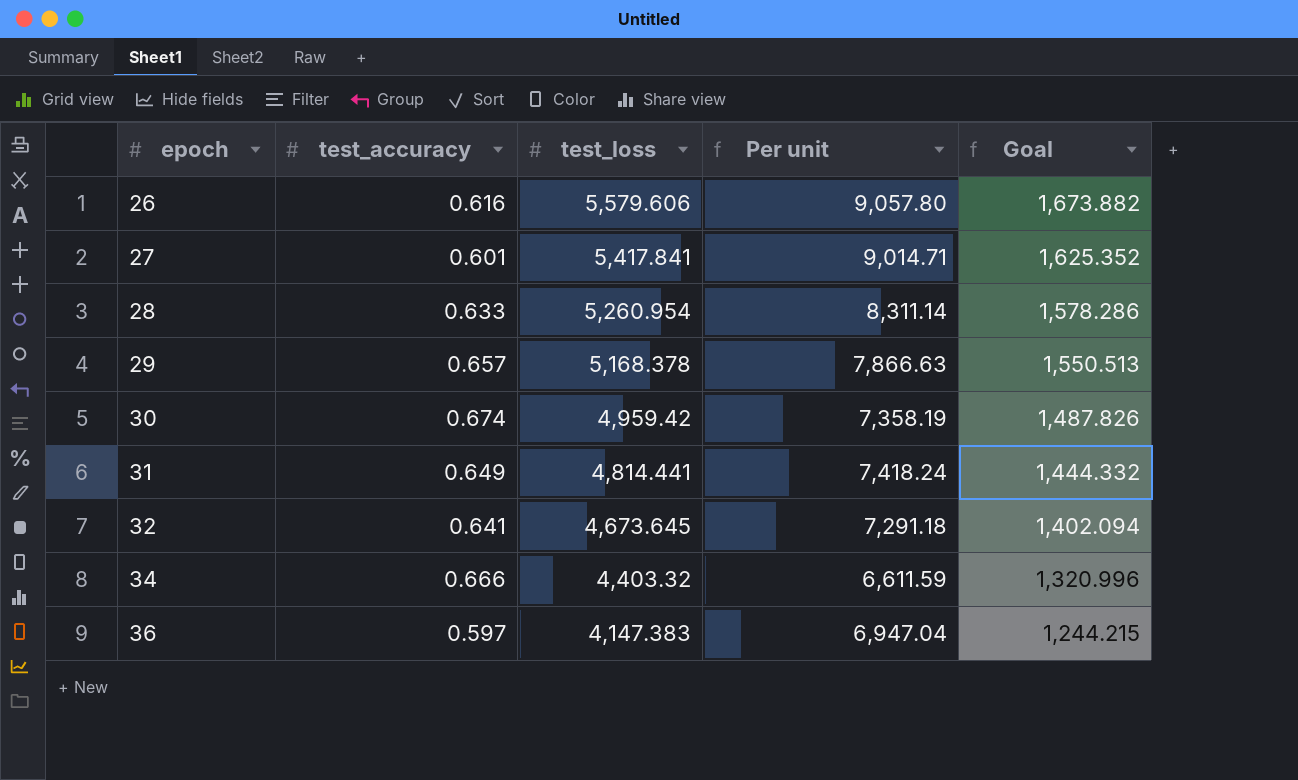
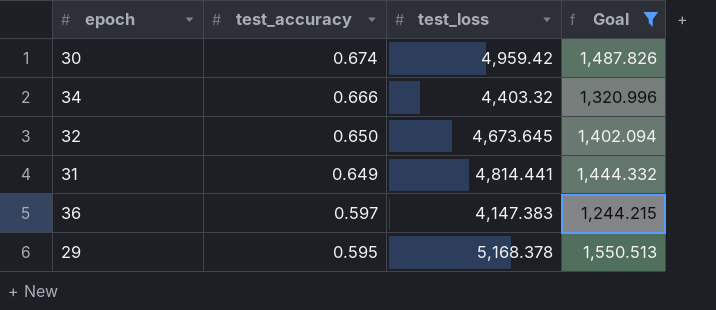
filter: none -> Goal <= 1,550.513
row order: epoch ascending -> test_accuracy descending
column Per unit | formula: [test_loss] / [test_accuracy] -> none
32 | test_accuracy: 0.641 -> 0.650
29 | test_accuracy: 0.657 -> 0.595

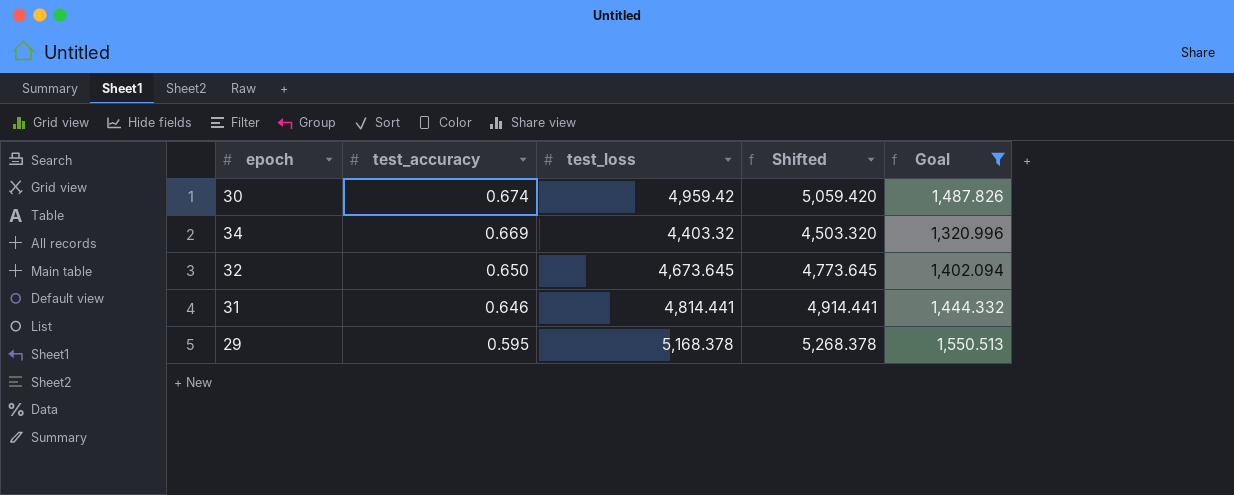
column Shifted | formula: none -> [test_loss] + 100
row 36: 0.597 | 4,147.383 | 1,244.215 -> none
34 | test_accuracy: 0.666 -> 0.669
31 | test_accuracy: 0.649 -> 0.646

